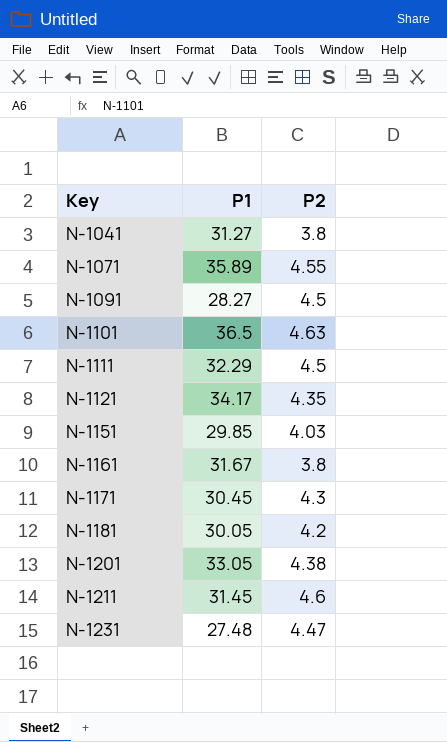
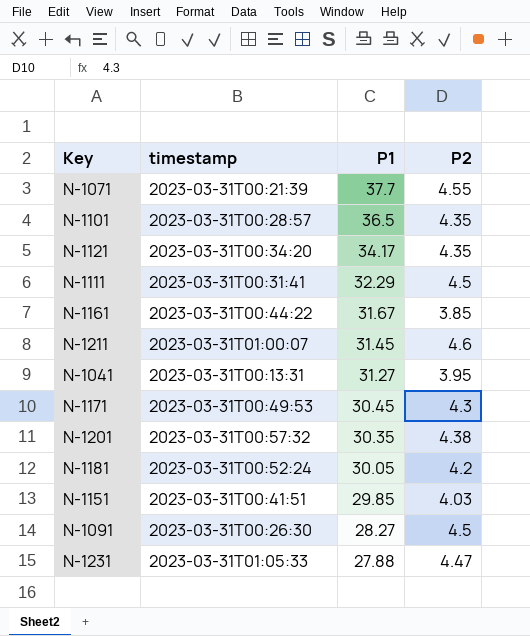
row order: Key ascending -> P1 descending
column timestamp | position: none -> 2
N-1071 | P1: 35.89 -> 37.7
N-1101 | P2: 4.63 -> 4.35
N-1161 | P2: 3.8 -> 3.85
N-1041 | P2: 3.8 -> 3.95
N-1201 | P1: 33.05 -> 30.35
N-1231 | P1: 27.48 -> 27.88

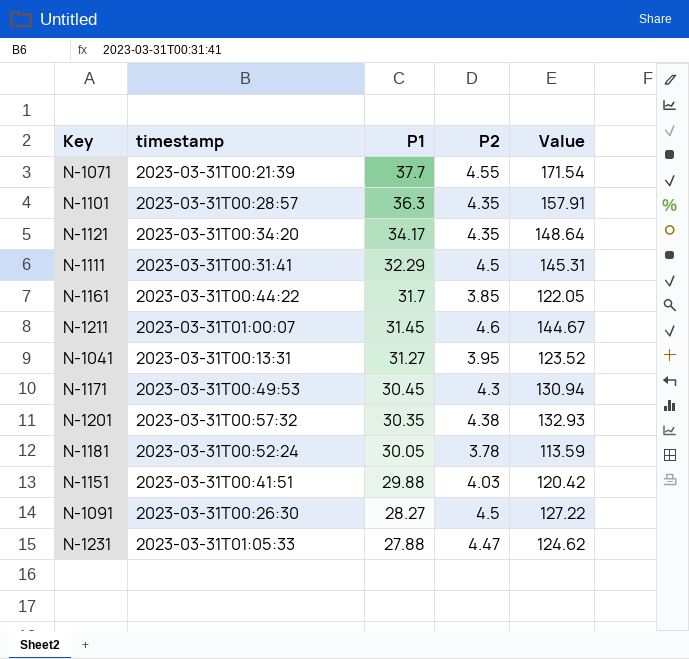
column Value | formula: none -> [P1] * [P2]
N-1101 | P1: 36.5 -> 36.3
N-1161 | P1: 31.67 -> 31.7
N-1181 | P2: 4.2 -> 3.78
N-1151 | P1: 29.85 -> 29.88

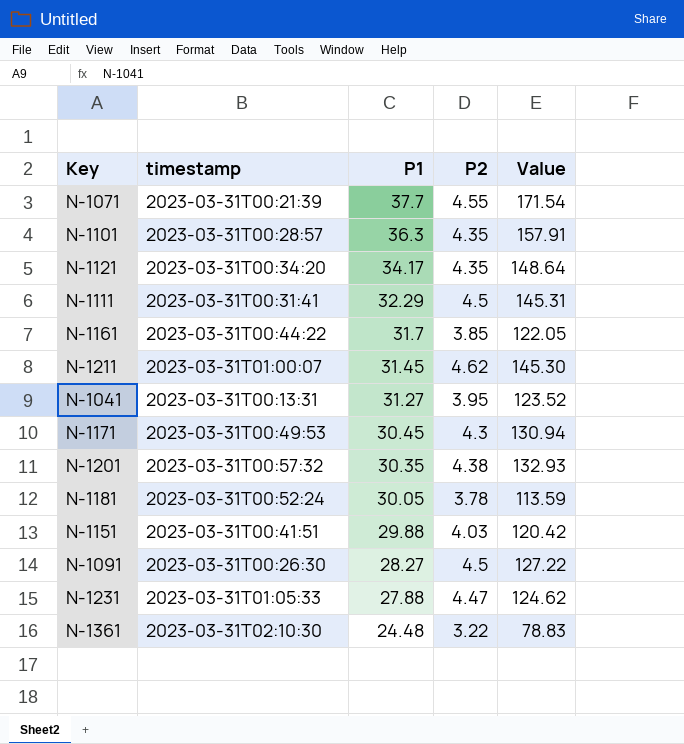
N-1211 | P2: 4.6 -> 4.62
N-1211 | Value: 144.67 -> 145.30
row N-1361: none -> 2023-03-31T02:10:30 | 24.48 | 3.22 | 78.83

